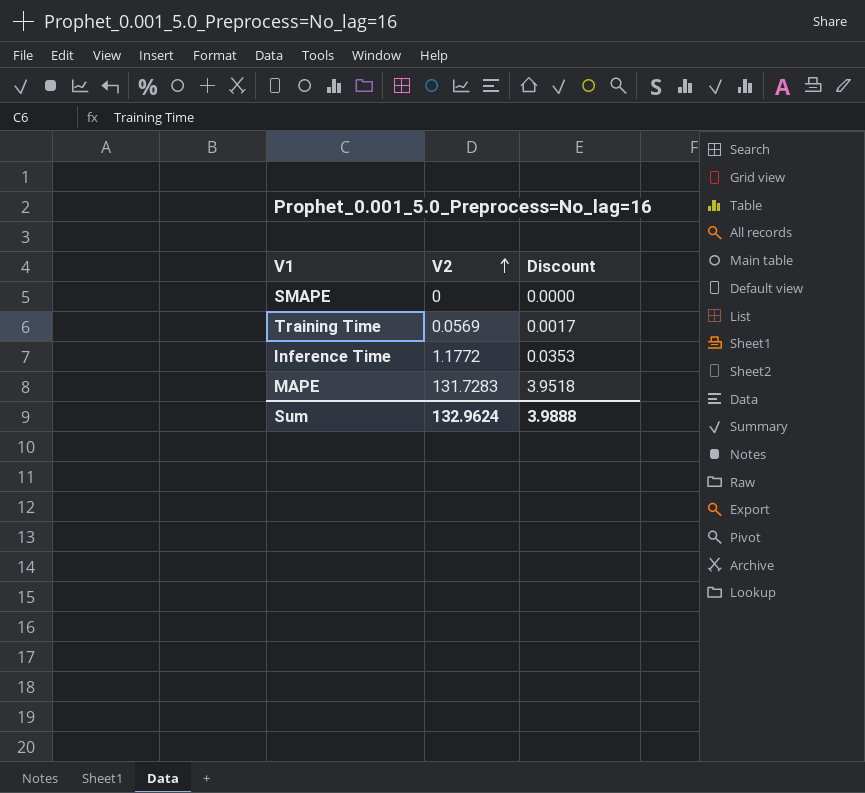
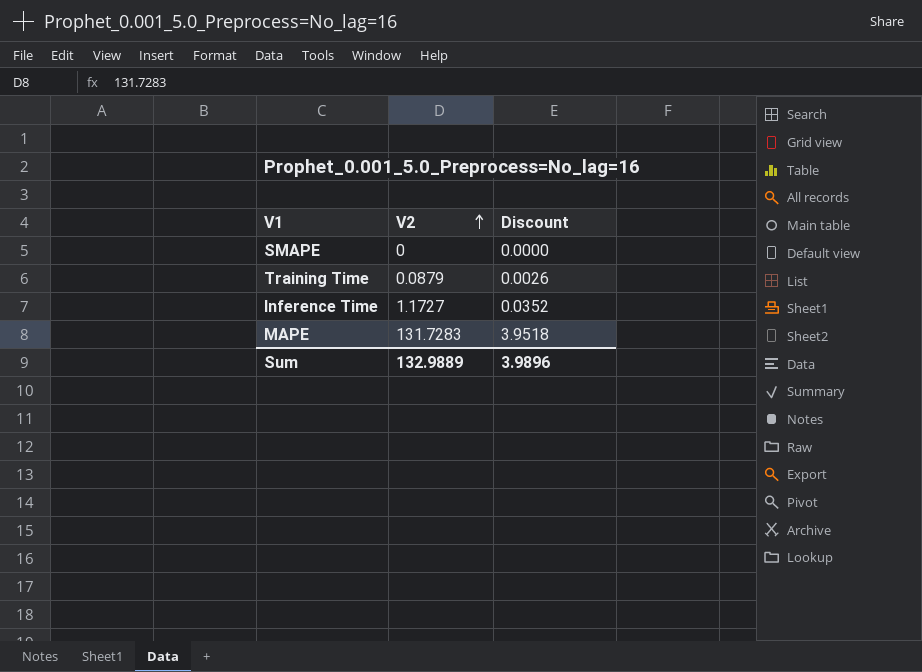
Training Time | V2: 0.0569 -> 0.0879
Training Time | Discount: 0.0017 -> 0.0026
Inference Time | V2: 1.1772 -> 1.1727
Inference Time | Discount: 0.0353 -> 0.0352
Sum | V2: 132.9624 -> 132.9889
Sum | Discount: 3.9888 -> 3.9896

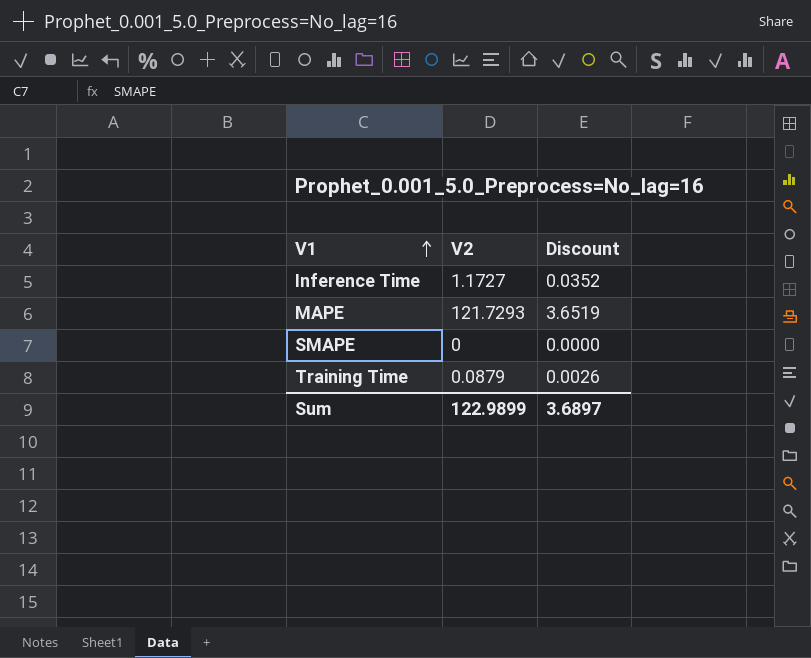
row order: V2 ascending -> V1 ascending
MAPE | V2: 131.7283 -> 121.7293
MAPE | Discount: 3.9518 -> 3.6519
Sum | V2: 132.9889 -> 122.9899
Sum | Discount: 3.9896 -> 3.6897

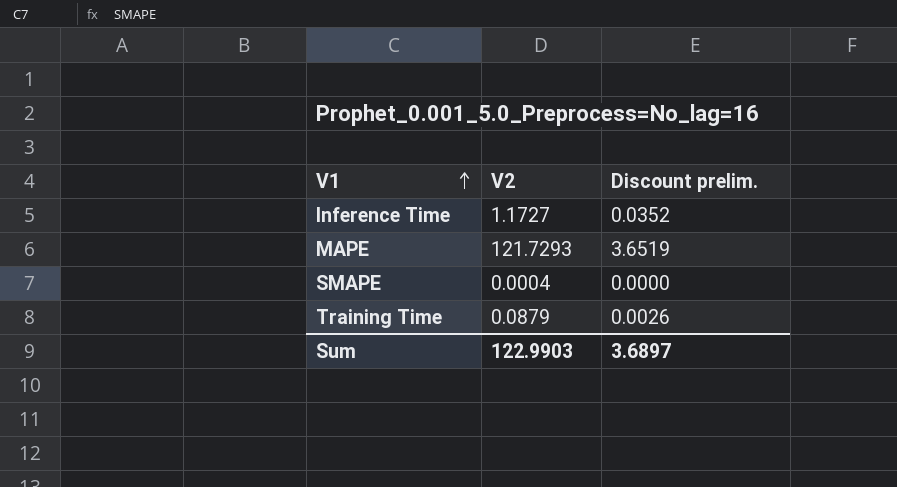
column name: Discount -> Discount prelim.
SMAPE | V2: 0 -> 0.0004
Sum | V2: 122.9899 -> 122.9903

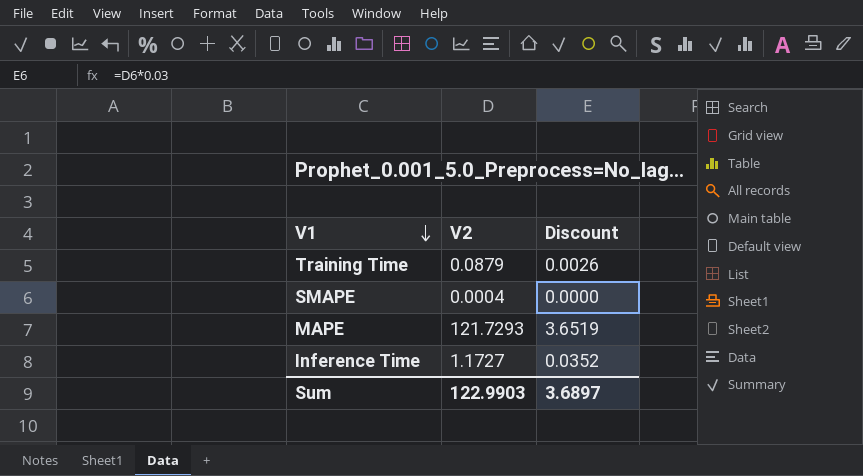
row order: V1 ascending -> V1 descending
column name: Discount prelim. -> Discount

